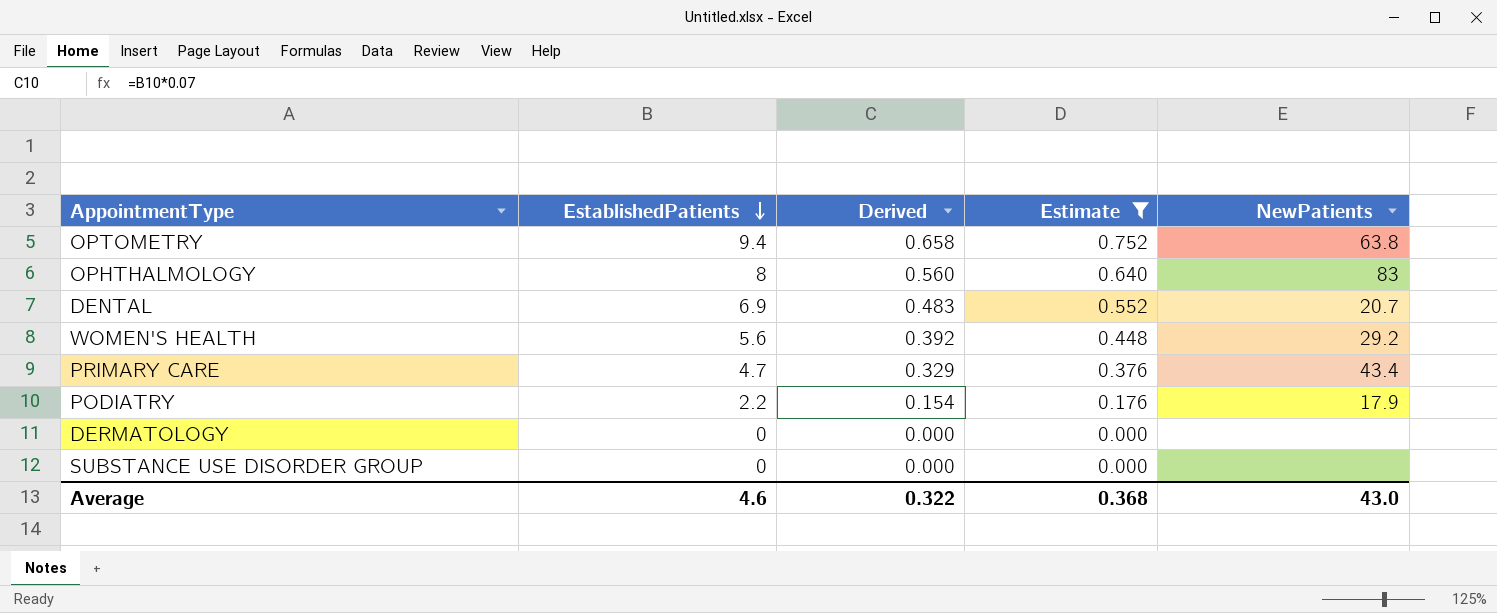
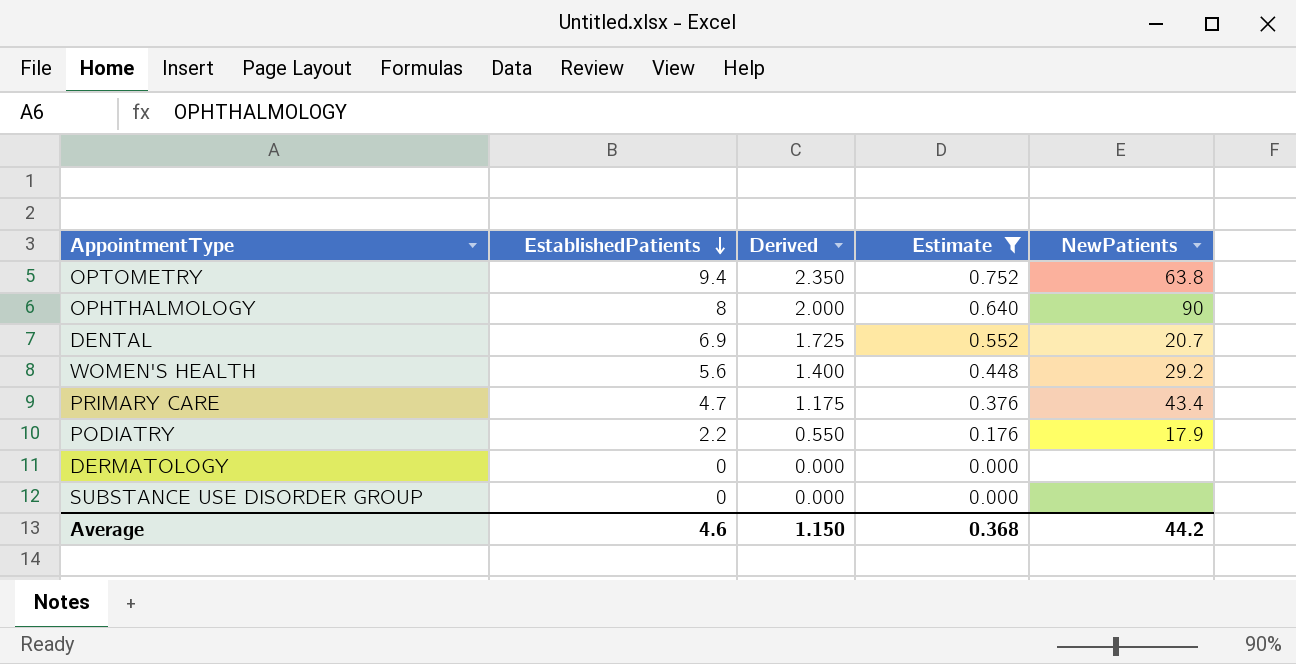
column Derived | formula: [EstablishedPatients] * 0.07 -> [EstablishedPatients] * 0.25
OPHTHALMOLOGY | NewPatients: 83 -> 90
Average | Derived: 0.322 -> 1.150
Average | NewPatients: 43.0 -> 44.2

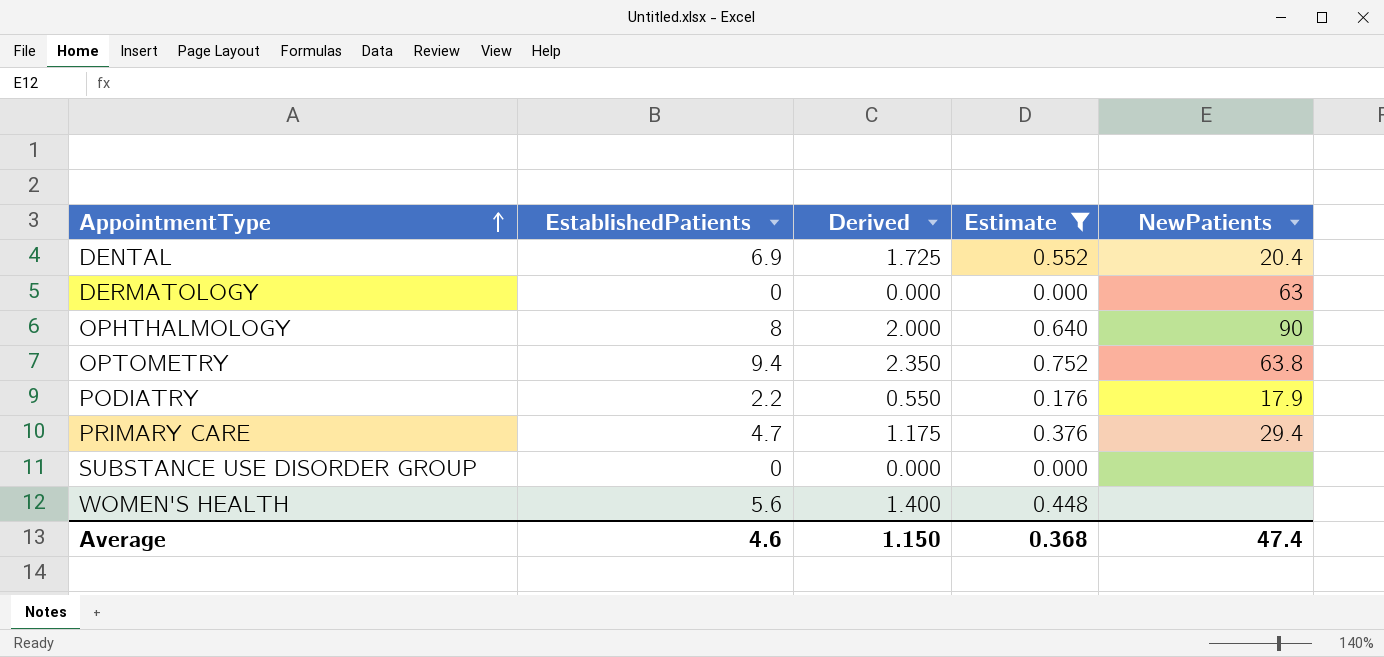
row order: EstablishedPatients descending -> AppointmentType ascending
DENTAL | NewPatients: 20.7 -> 20.4
DERMATOLOGY | NewPatients: none -> 63
PRIMARY CARE | NewPatients: 43.4 -> 29.4
WOMEN'S HEALTH | NewPatients: 29.2 -> none
Average | NewPatients: 44.2 -> 47.4

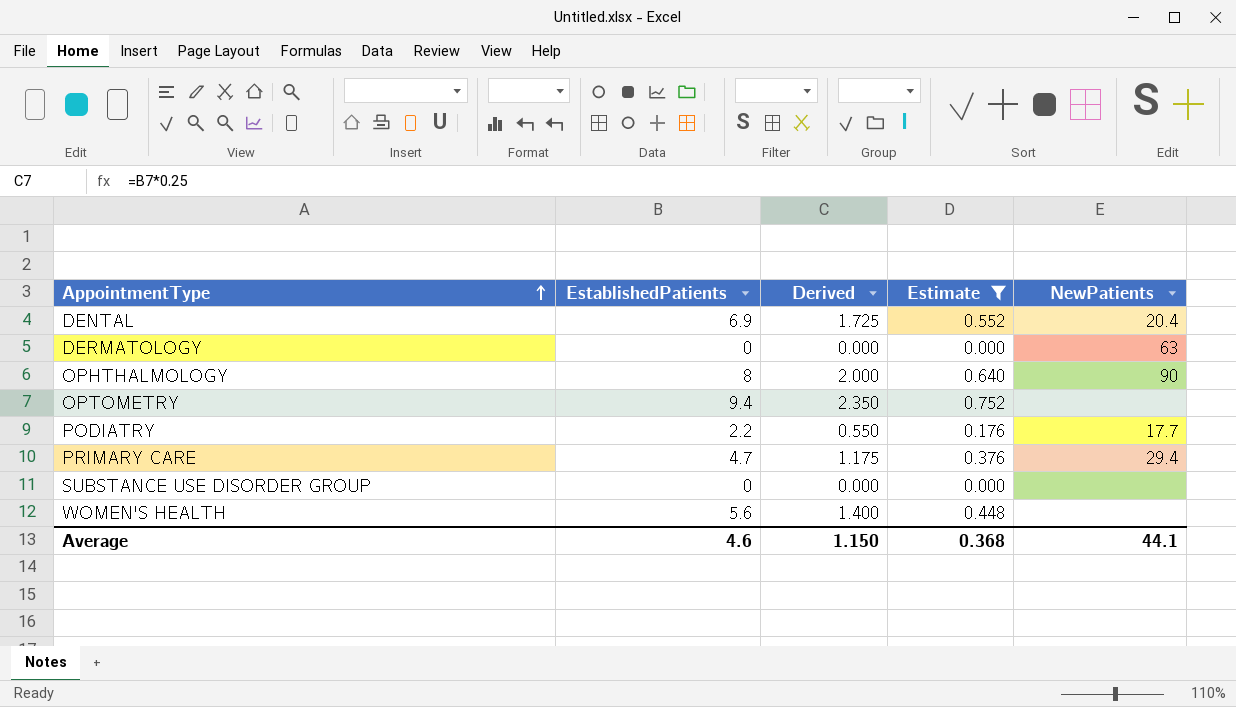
OPTOMETRY | NewPatients: 63.8 -> none
PODIATRY | NewPatients: 17.9 -> 17.7
Average | NewPatients: 47.4 -> 44.1

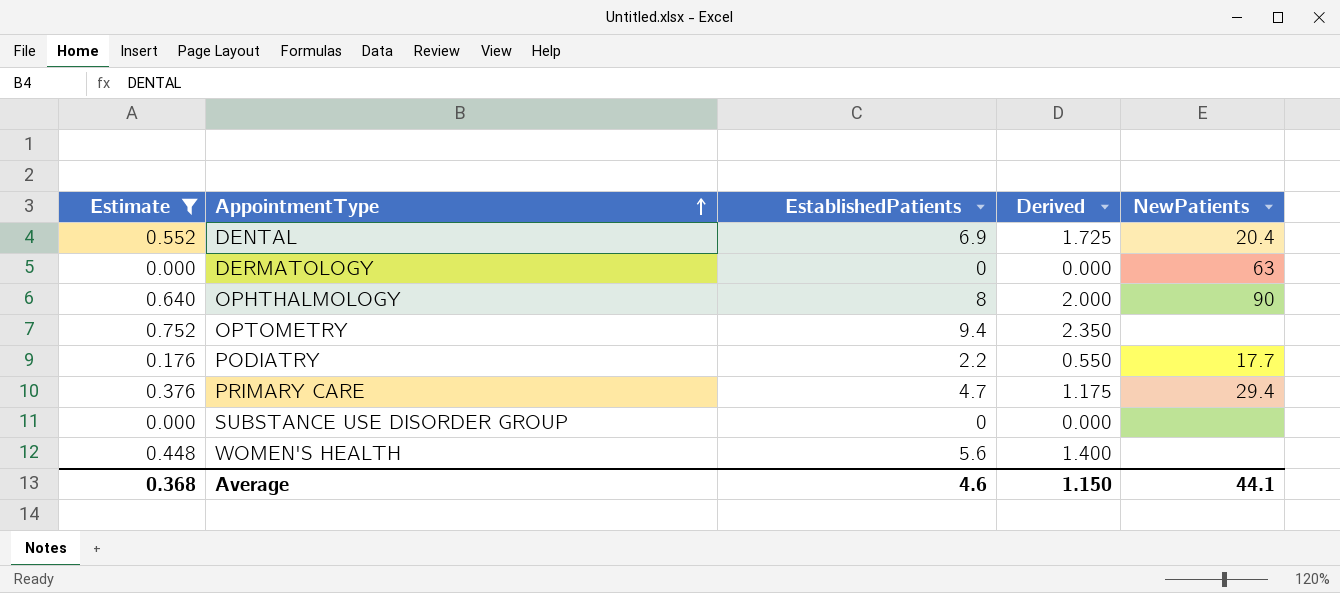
column Estimate | position: 4 -> 1

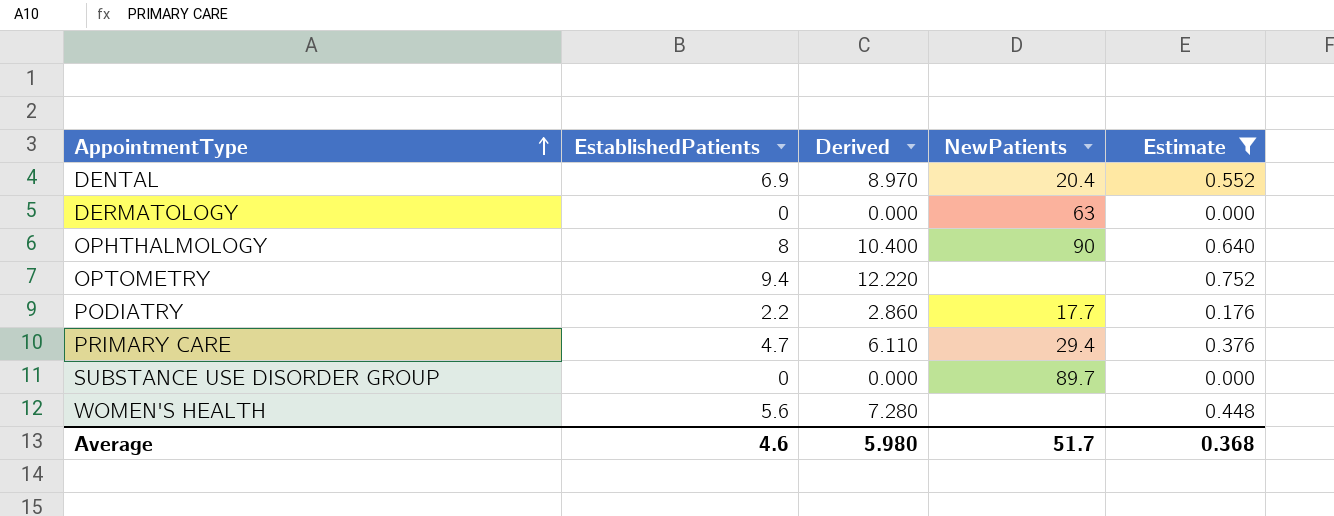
column Derived | formula: [EstablishedPatients] * 0.25 -> [EstablishedPatients] * 1.3
column Estimate | position: 1 -> 5
SUBSTANCE USE DISORDER GROUP | NewPatients: none -> 89.7
Average | Derived: 1.150 -> 5.980
Average | NewPatients: 44.1 -> 51.7

